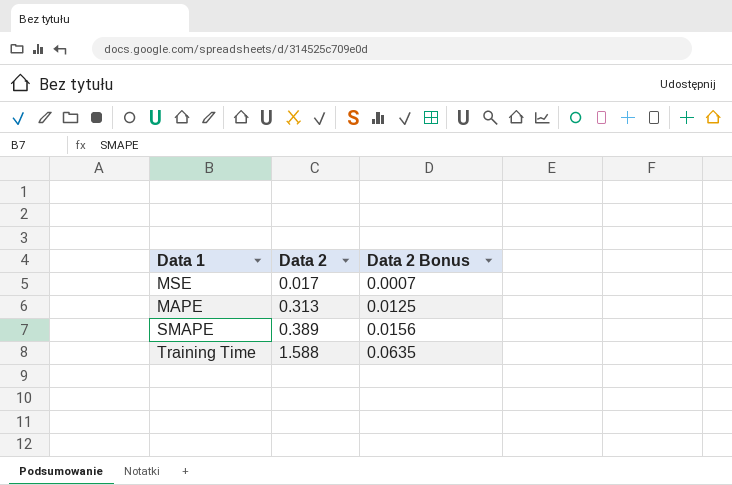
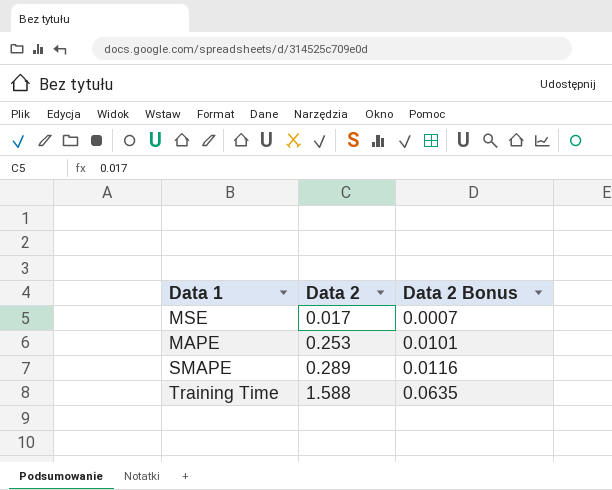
MAPE | Data 2: 0.313 -> 0.253
MAPE | Data 2 Bonus: 0.0125 -> 0.0101
SMAPE | Data 2: 0.389 -> 0.289
SMAPE | Data 2 Bonus: 0.0156 -> 0.0116

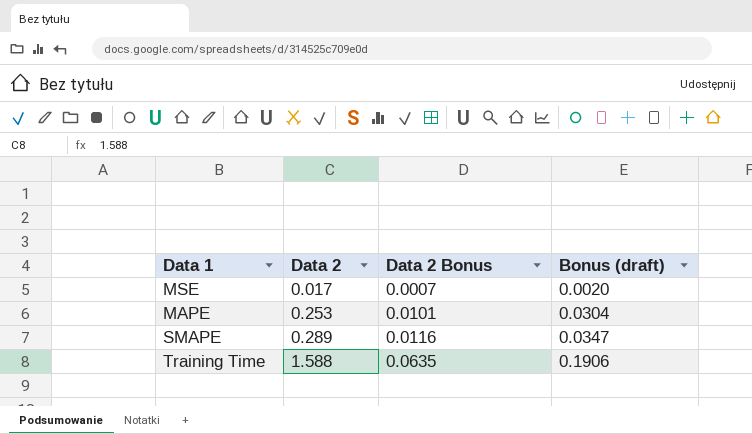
column Bonus (draft) | formula: none -> [Data 2] * 0.12

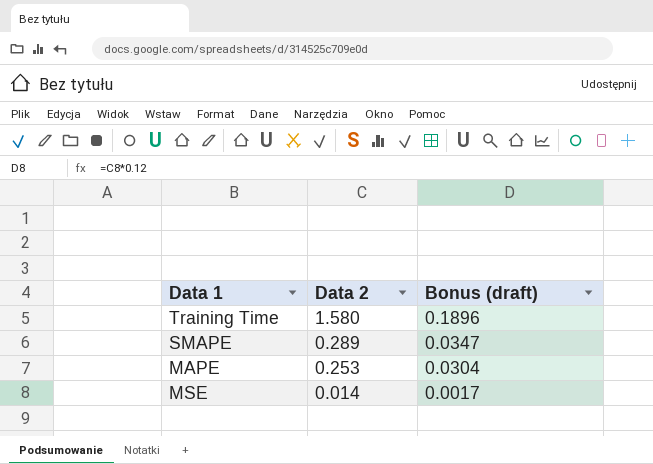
row order: Data 2 ascending -> Data 2 descending
column Data 2 Bonus | formula: [Data 2] * 0.04 -> none
Training Time | Data 2: 1.588 -> 1.580
Training Time | Bonus (draft): 0.1906 -> 0.1896
MSE | Data 2: 0.017 -> 0.014
MSE | Bonus (draft): 0.0020 -> 0.0017

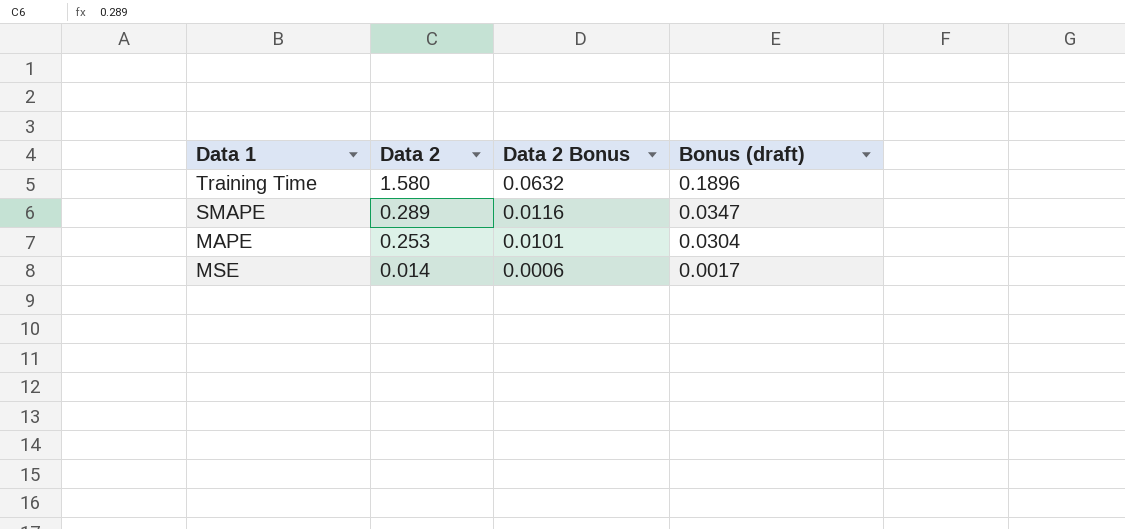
column Data 2 Bonus | formula: none -> [Data 2] * 0.04

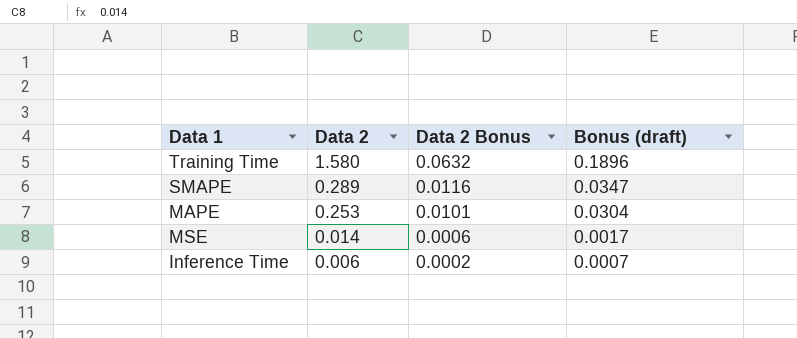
row Inference Time: none -> 0.006 | 0.0002 | 0.0007

